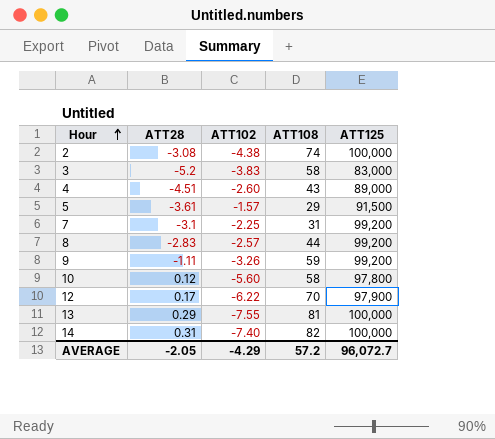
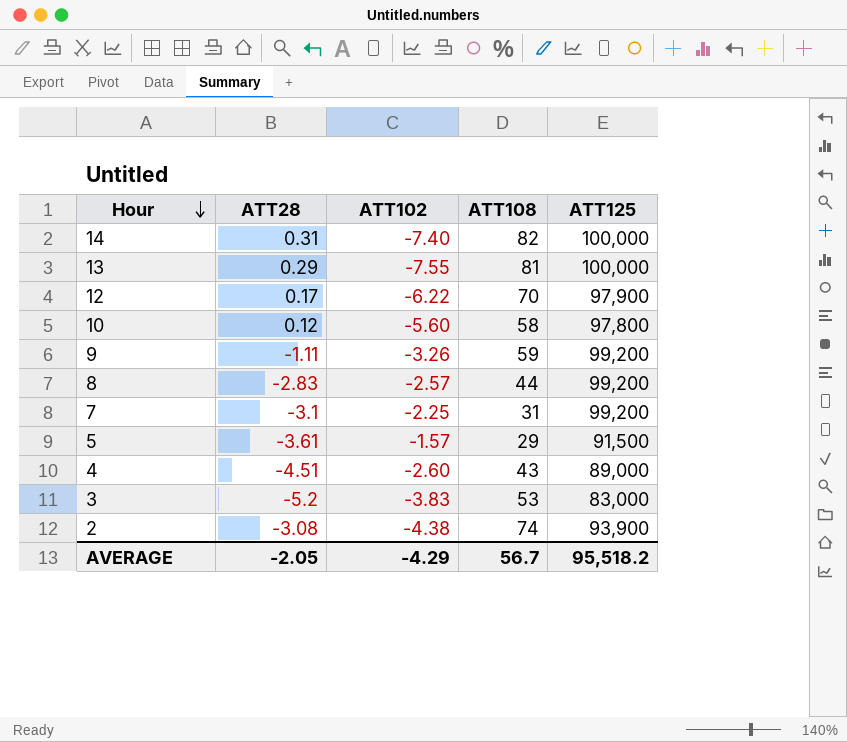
row order: Hour ascending -> Hour descending
3 | ATT108: 58 -> 53
2 | ATT125: 100,000 -> 93,900
AVERAGE | ATT108: 57.2 -> 56.7
AVERAGE | ATT125: 96,072.7 -> 95,518.2

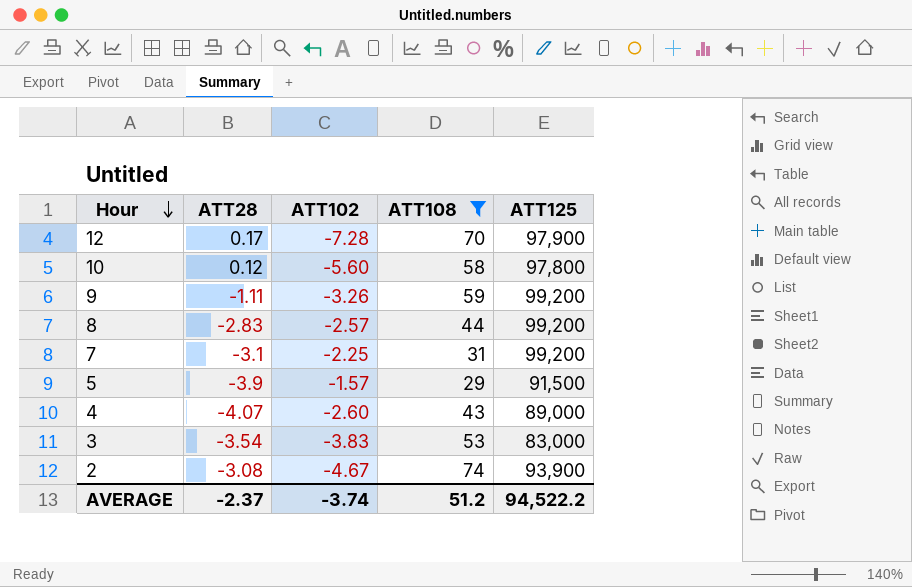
filter: none -> ATT108 <= 74
12 | ATT102: -6.22 -> -7.28
5 | ATT28: -3.61 -> -3.9
4 | ATT28: -4.51 -> -4.07
3 | ATT28: -5.2 -> -3.54
2 | ATT102: -4.38 -> -4.67
AVERAGE | ATT28: -2.05 -> -2.37
AVERAGE | ATT102: -4.29 -> -3.74
AVERAGE | ATT108: 56.7 -> 51.2
AVERAGE | ATT125: 95,518.2 -> 94,522.2

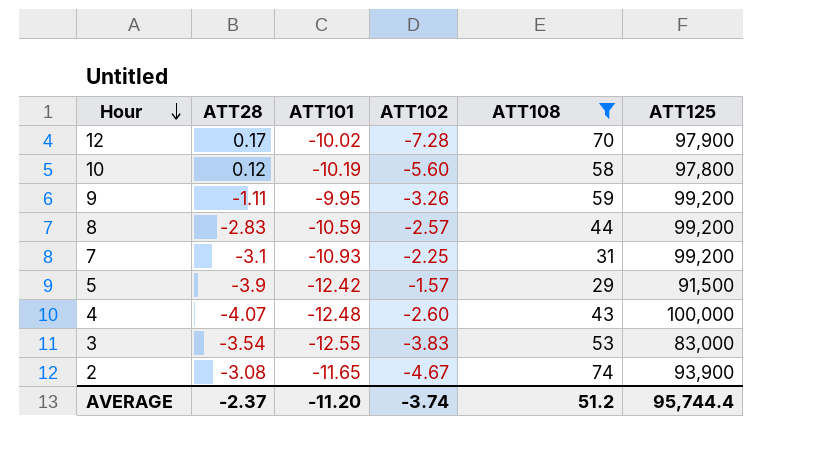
column ATT101 | position: none -> 3
4 | ATT125: 89,000 -> 100,000
AVERAGE | ATT125: 94,522.2 -> 95,744.4

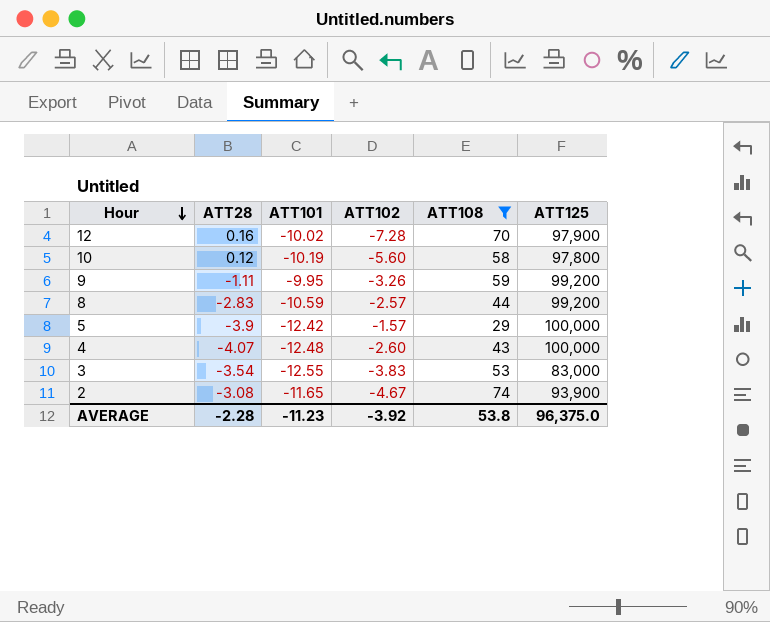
row 7: -3.1 | -10.93 | -2.25 | 31 | 99,200 -> none
12 | ATT28: 0.17 -> 0.16
5 | ATT125: 91,500 -> 100,000
AVERAGE | ATT28: -2.37 -> -2.28
AVERAGE | ATT101: -11.20 -> -11.23
AVERAGE | ATT102: -3.74 -> -3.92
AVERAGE | ATT108: 51.2 -> 53.8
AVERAGE | ATT125: 95,744.4 -> 96,375.0

